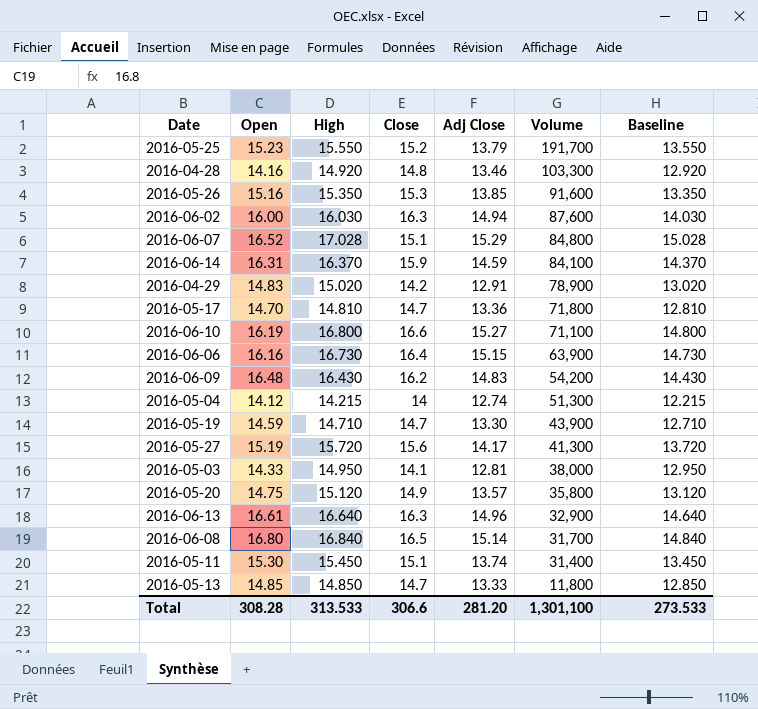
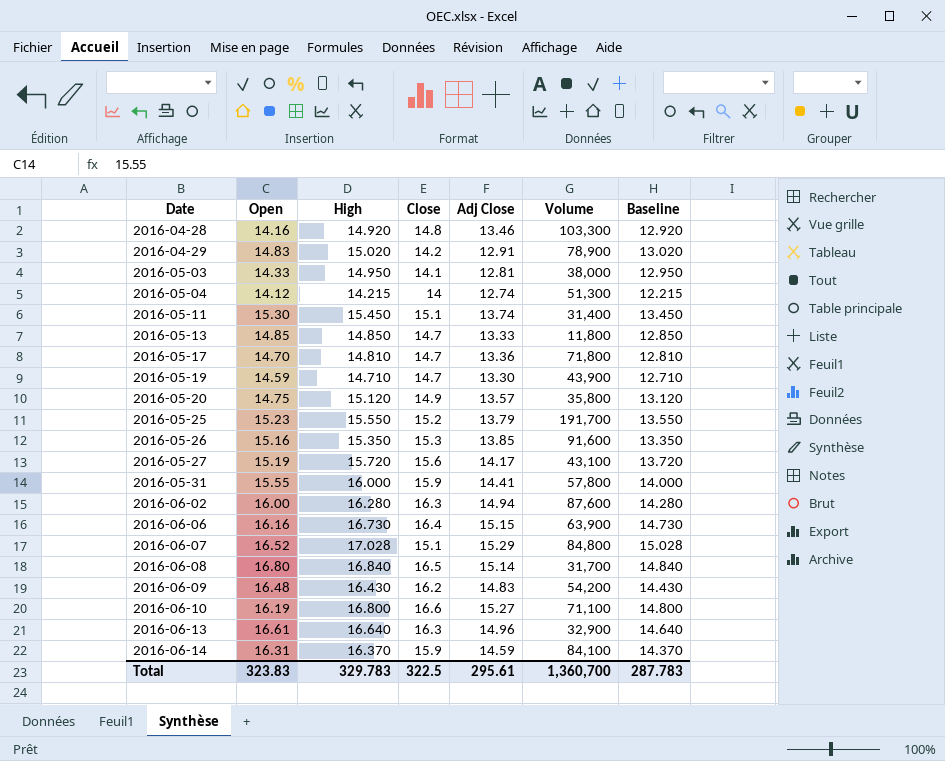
row order: Volume descending -> Date ascending
2016-05-27 | Volume: 41,300 -> 43,100
row 2016-05-31: none -> 15.55 | 16.000 | 15.9 | 14.41 | 57,800 | 14.000
2016-06-02 | High: 16.030 -> 16.280
2016-06-02 | Baseline: 14.030 -> 14.280
Total | Open: 308.28 -> 323.83
Total | High: 313.533 -> 329.783
Total | Close: 306.6 -> 322.5
Total | Adj Close: 281.20 -> 295.61
Total | Volume: 1,301,100 -> 1,360,700
Total | Baseline: 273.533 -> 287.783

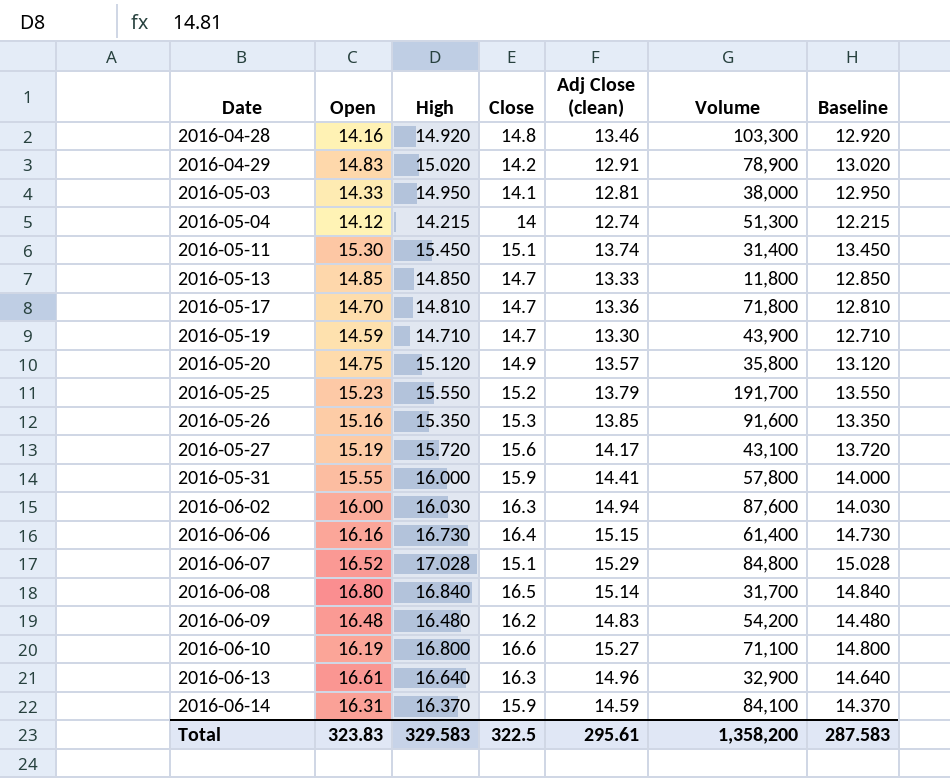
column name: Adj Close -> Adj Close (clean)
2016-06-02 | High: 16.280 -> 16.030
2016-06-02 | Baseline: 14.280 -> 14.030
2016-06-06 | Volume: 63,900 -> 61,400
2016-06-09 | High: 16.430 -> 16.480
2016-06-09 | Baseline: 14.430 -> 14.480
Total | High: 329.783 -> 329.583
Total | Volume: 1,360,700 -> 1,358,200
Total | Baseline: 287.783 -> 287.583

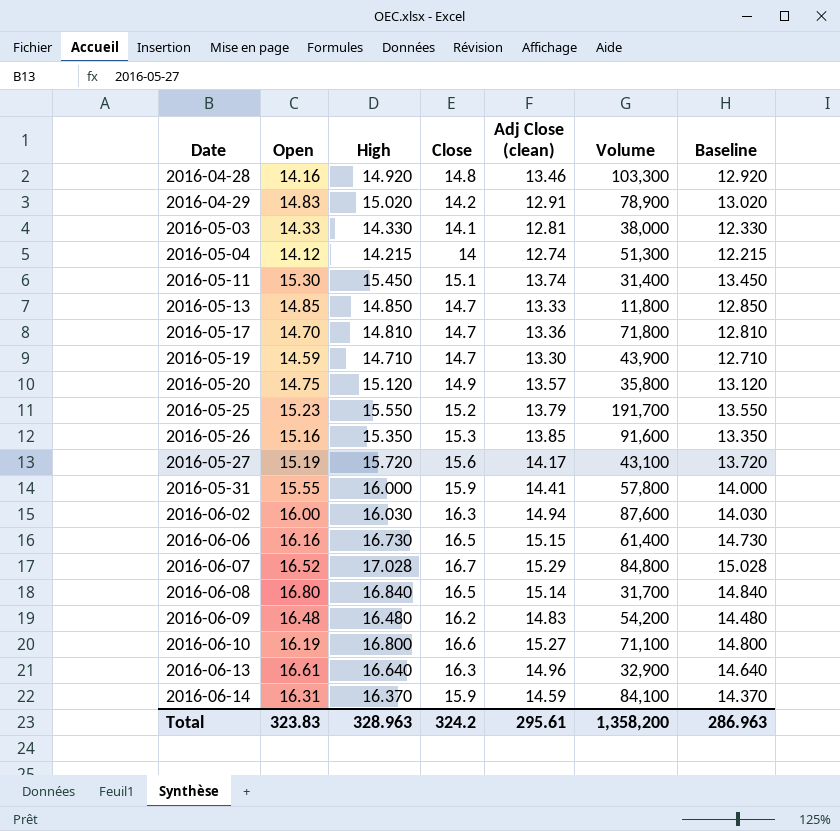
2016-05-03 | High: 14.950 -> 14.330
2016-05-03 | Baseline: 12.950 -> 12.330
2016-06-06 | Close: 16.4 -> 16.5
2016-06-07 | Close: 15.1 -> 16.7
Total | High: 329.583 -> 328.963
Total | Close: 322.5 -> 324.2
Total | Baseline: 287.583 -> 286.963

